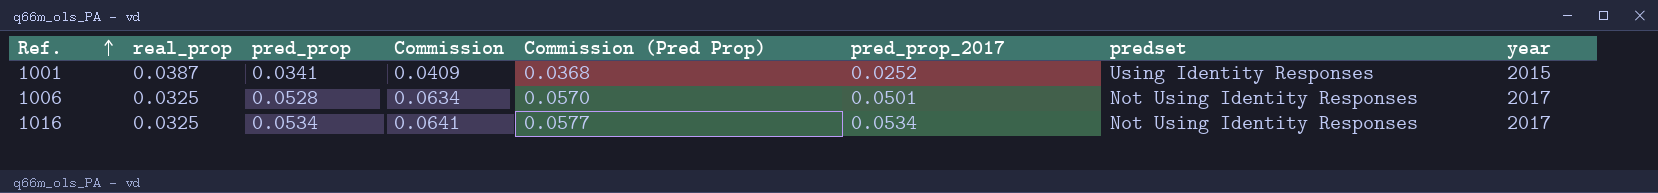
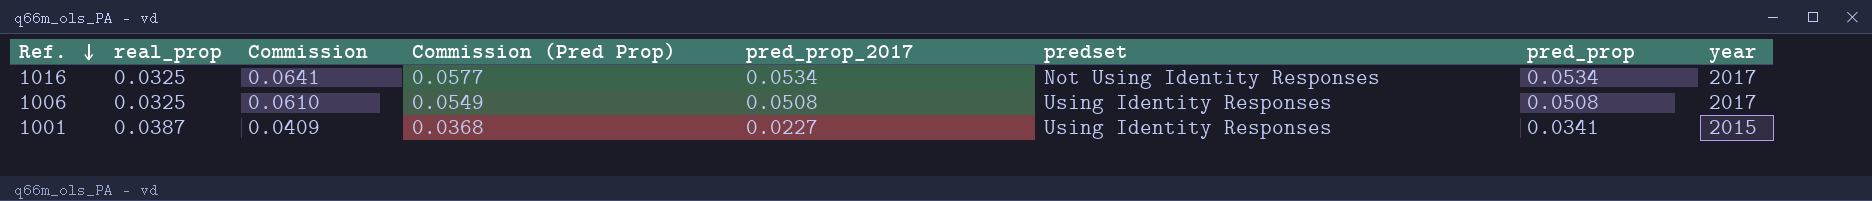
row order: Ref. ascending -> Ref. descending
column pred_prop | position: 3 -> 7
1006 | Commission: 0.0634 -> 0.0610
1006 | Commission (Pred Prop): 0.0570 -> 0.0549
1006 | pred_prop_2017: 0.0501 -> 0.0508
1006 | predset: Not Using Identity Responses -> Using Identity Responses
1006 | pred_prop: 0.0528 -> 0.0508
1001 | pred_prop_2017: 0.0252 -> 0.0227

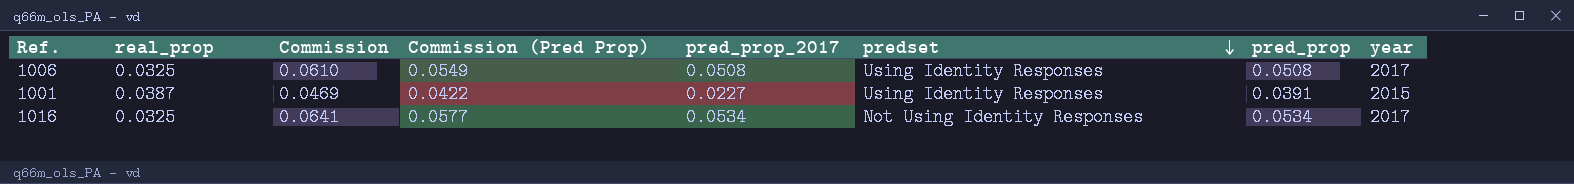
row order: Ref. descending -> predset descending
1001 | Commission: 0.0409 -> 0.0469
1001 | Commission (Pred Prop): 0.0368 -> 0.0422
1001 | pred_prop: 0.0341 -> 0.0391

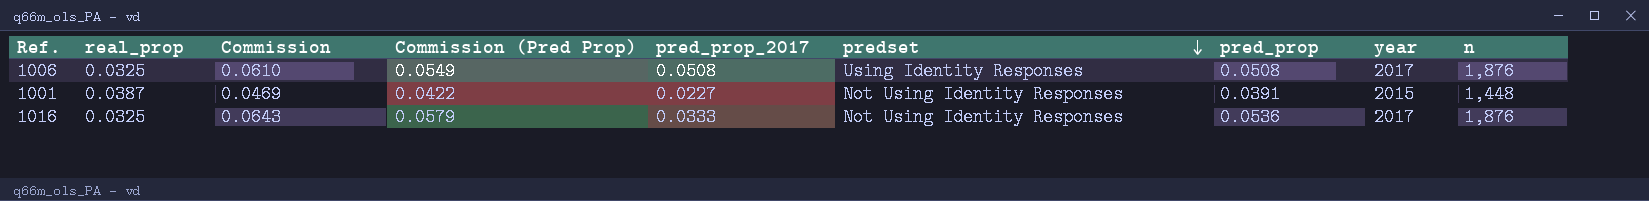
column n | position: none -> 9
1001 | predset: Using Identity Responses -> Not Using Identity Responses
1016 | Commission: 0.0641 -> 0.0643
1016 | Commission (Pred Prop): 0.0577 -> 0.0579
1016 | pred_prop_2017: 0.0534 -> 0.0333
1016 | pred_prop: 0.0534 -> 0.0536

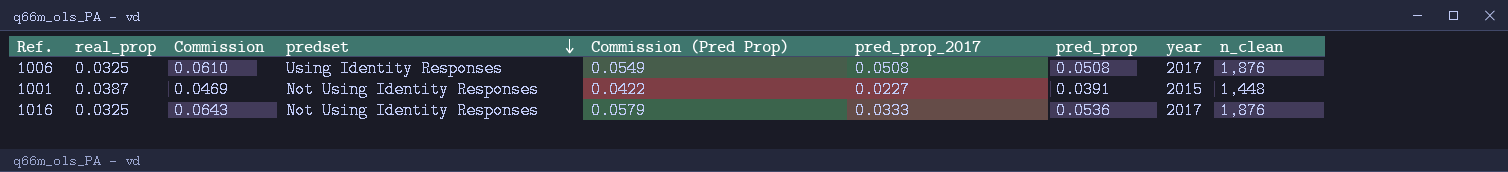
column predset | position: 6 -> 4
column name: n -> n_clean

